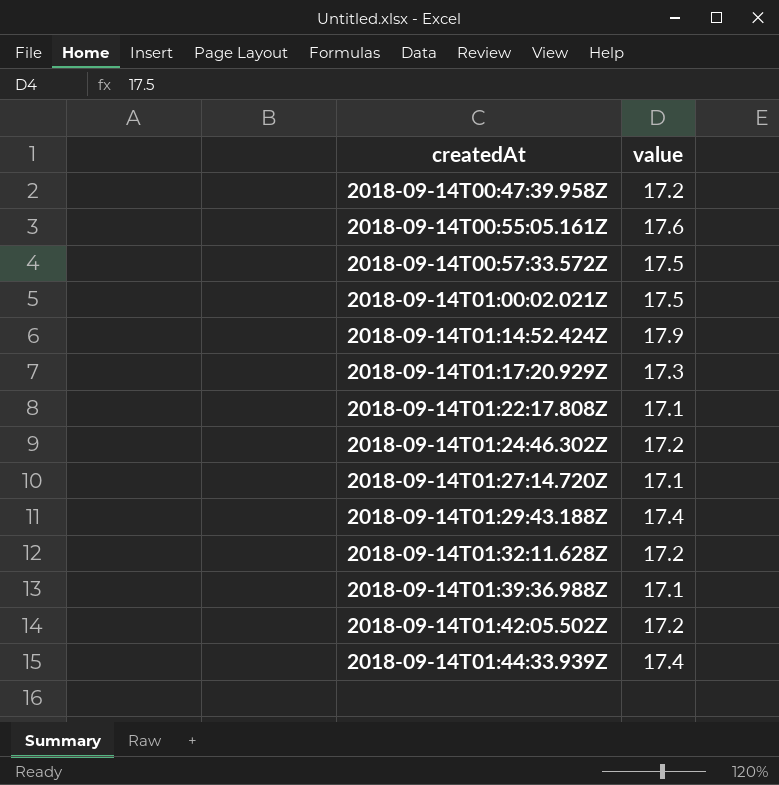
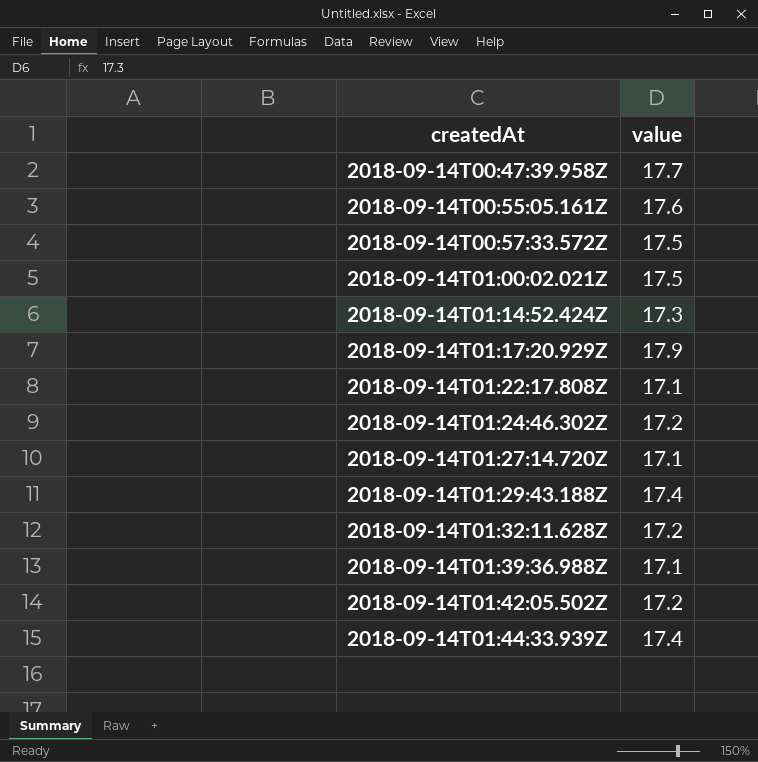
2018-09-14T00:47:39.958Z | value: 17.2 -> 17.7
2018-09-14T01:14:52.424Z | value: 17.9 -> 17.3
2018-09-14T01:17:20.929Z | value: 17.3 -> 17.9

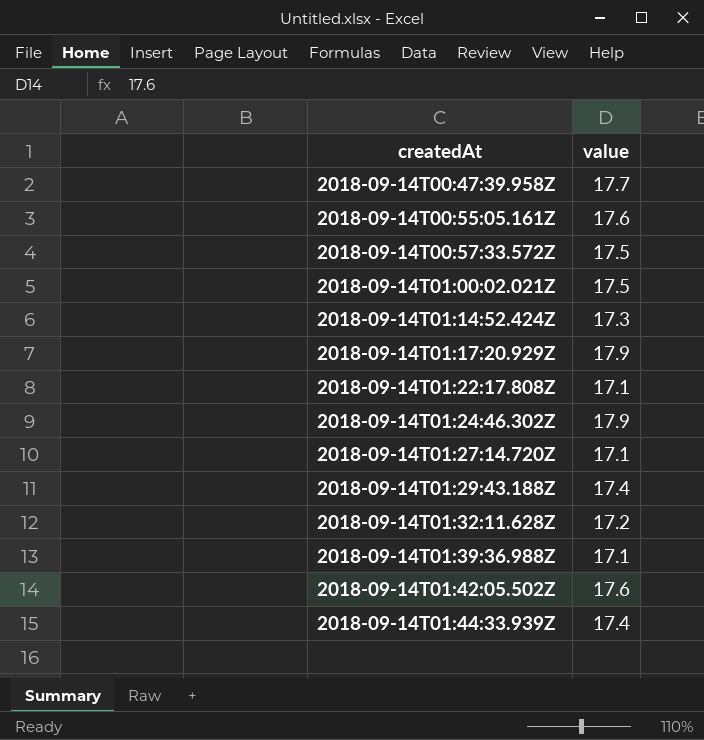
2018-09-14T01:24:46.302Z | value: 17.2 -> 17.9
2018-09-14T01:42:05.502Z | value: 17.2 -> 17.6

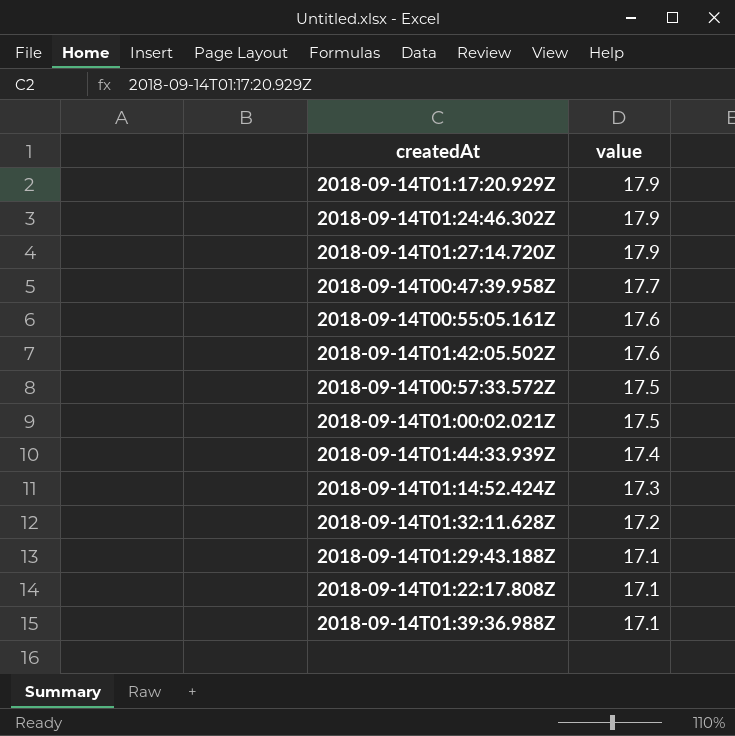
row order: createdAt ascending -> value descending
2018-09-14T01:27:14.720Z | value: 17.1 -> 17.9
2018-09-14T01:29:43.188Z | value: 17.4 -> 17.1

